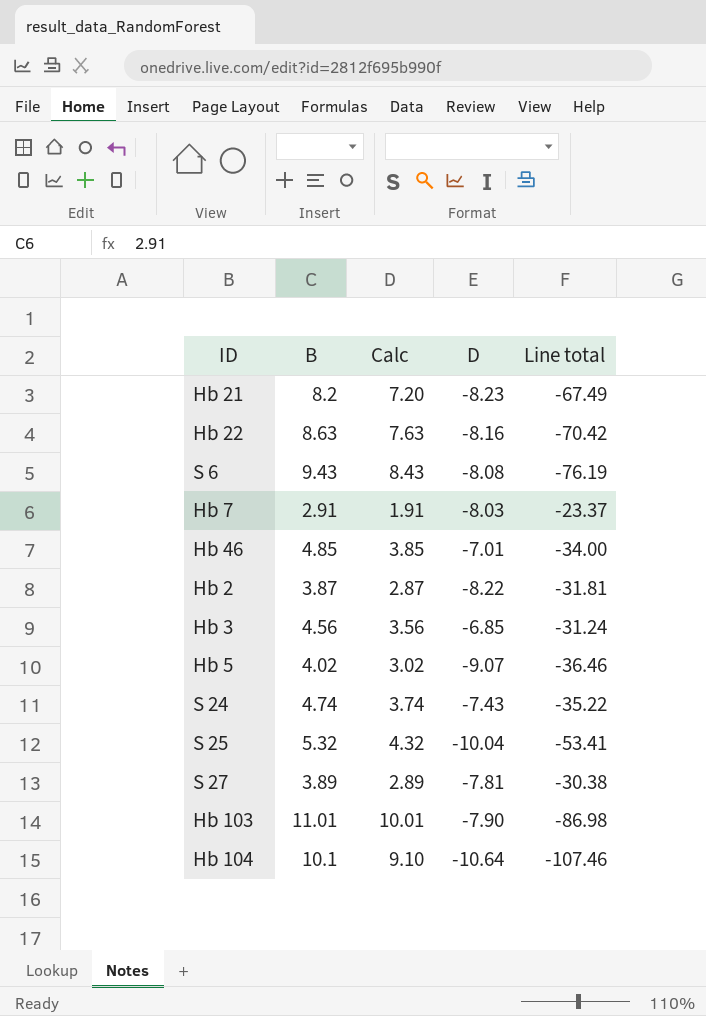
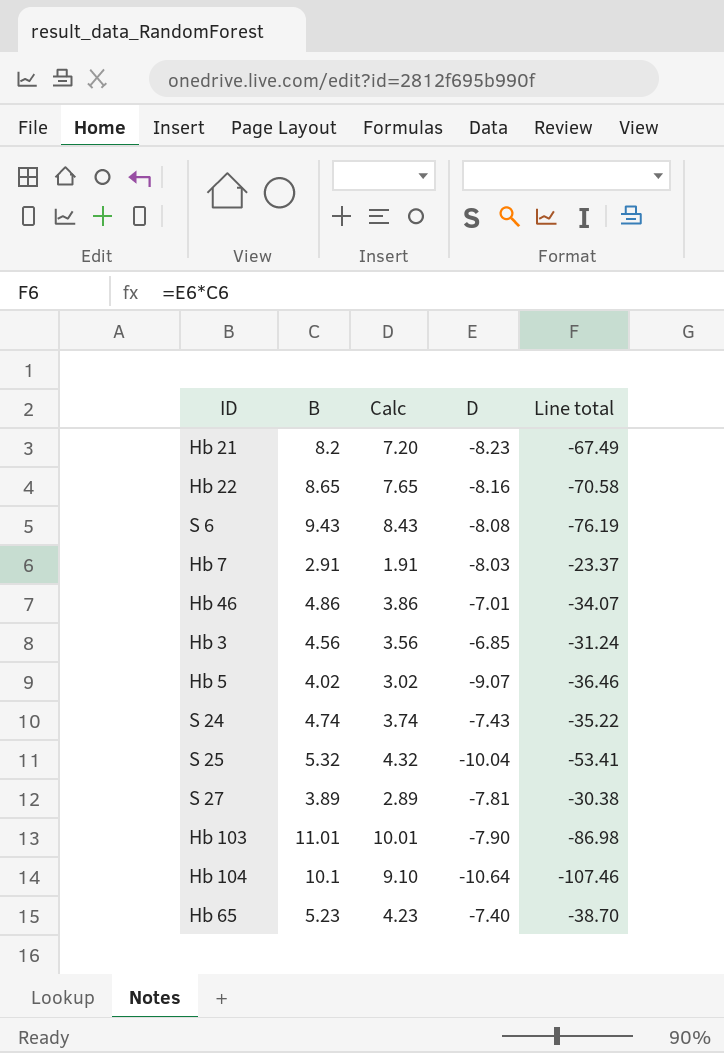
row Hb 2: 3.87 | 2.87 | -8.22 | -31.81 -> none
Hb 22 | B: 8.63 -> 8.65
Hb 22 | Calc: 7.63 -> 7.65
Hb 22 | Line total: -70.42 -> -70.58
Hb 46 | B: 4.85 -> 4.86
Hb 46 | Calc: 3.85 -> 3.86
Hb 46 | Line total: -34.00 -> -34.07
row Hb 65: none -> 5.23 | 4.23 | -7.40 | -38.70

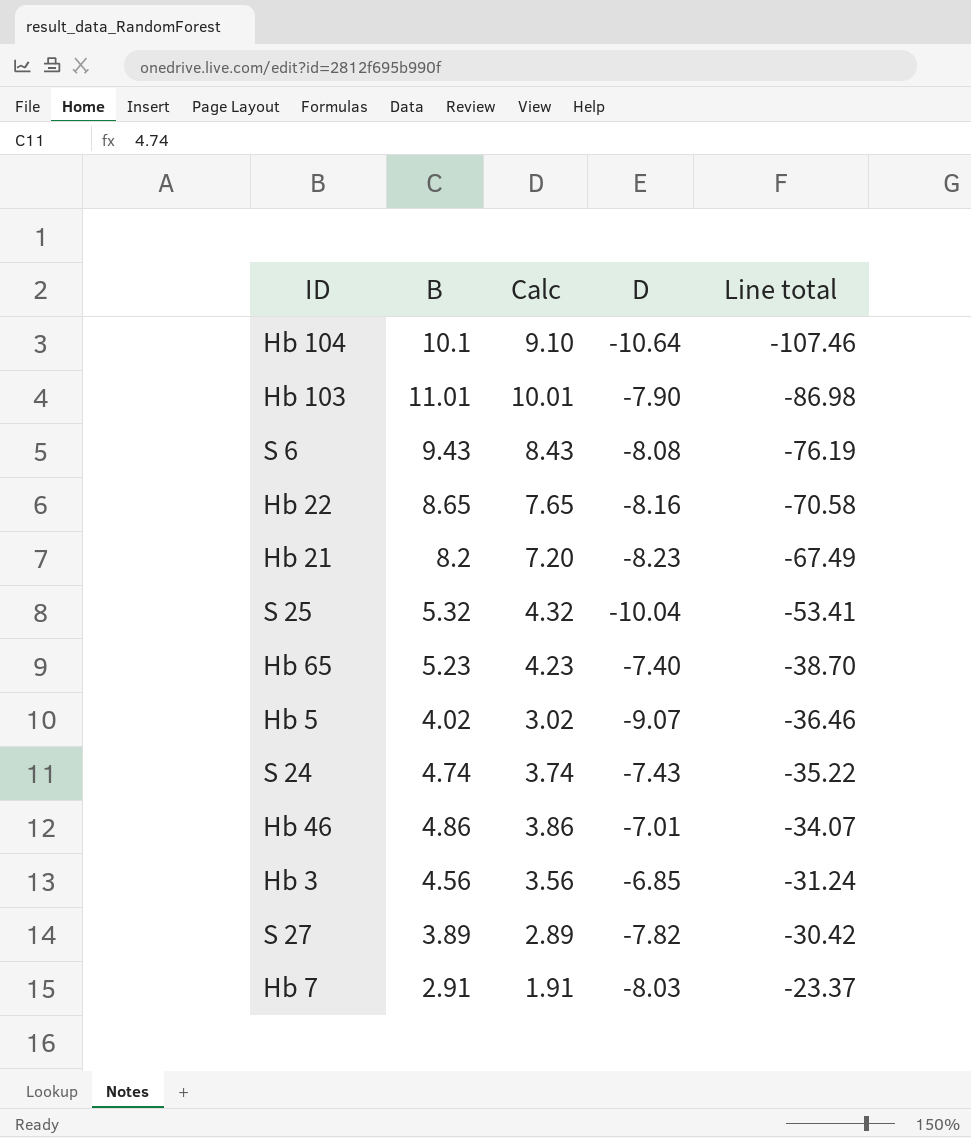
row order: none -> Line total ascending
S 27 | D: -7.81 -> -7.82
S 27 | Line total: -30.38 -> -30.42

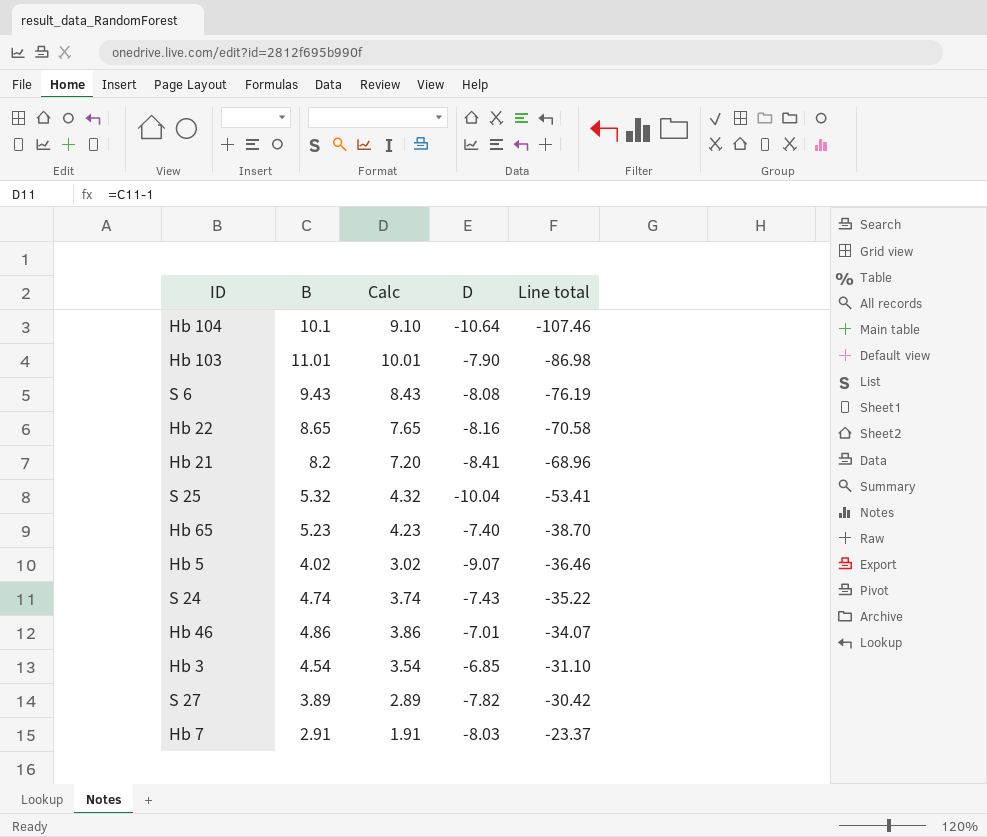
Hb 21 | D: -8.23 -> -8.41
Hb 21 | Line total: -67.49 -> -68.96
Hb 3 | B: 4.56 -> 4.54
Hb 3 | Calc: 3.56 -> 3.54
Hb 3 | Line total: -31.24 -> -31.10

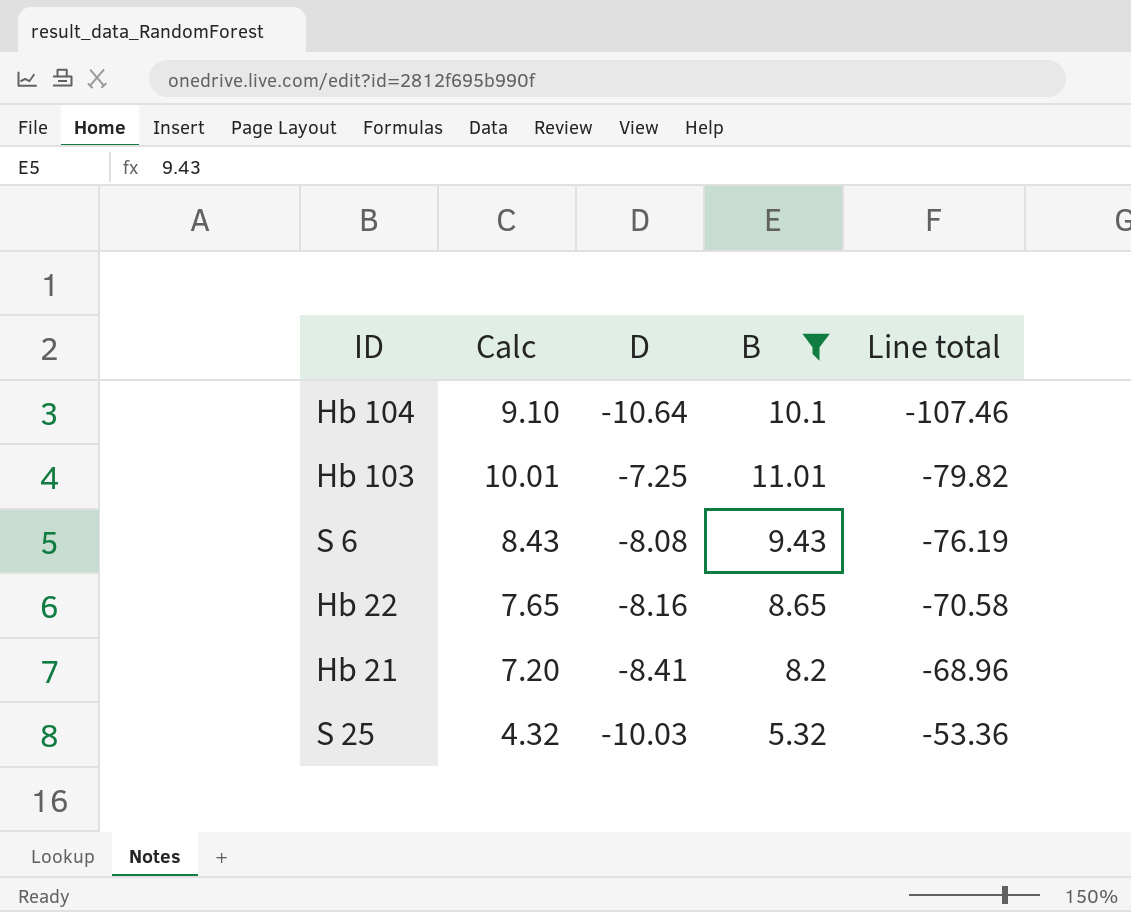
filter: none -> B >= 5.32
column B | position: 2 -> 4
Hb 103 | D: -7.90 -> -7.25
Hb 103 | Line total: -86.98 -> -79.82
S 25 | D: -10.04 -> -10.03
S 25 | Line total: -53.41 -> -53.36

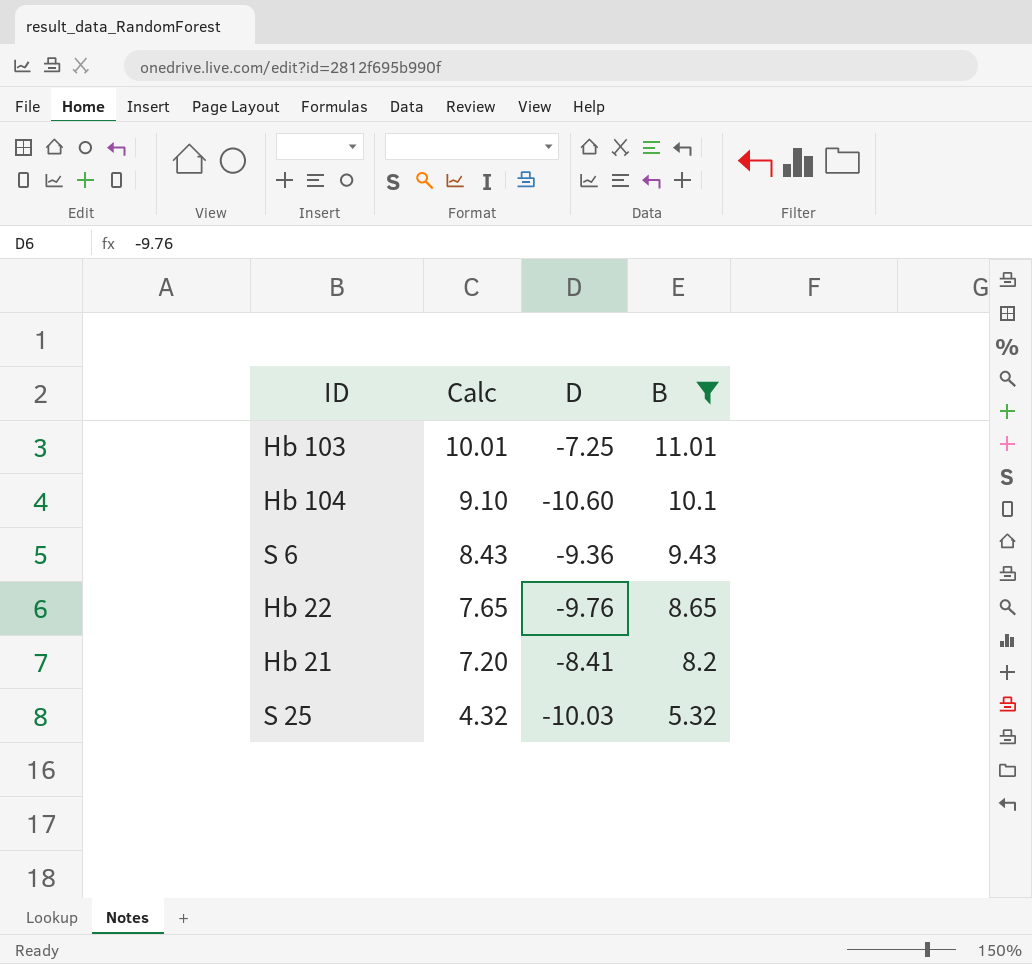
row order: Line total ascending -> Calc descending
column Line total | formula: [D] * [B] -> none
Hb 104 | D: -10.64 -> -10.60
S 6 | D: -8.08 -> -9.36
Hb 22 | D: -8.16 -> -9.76

